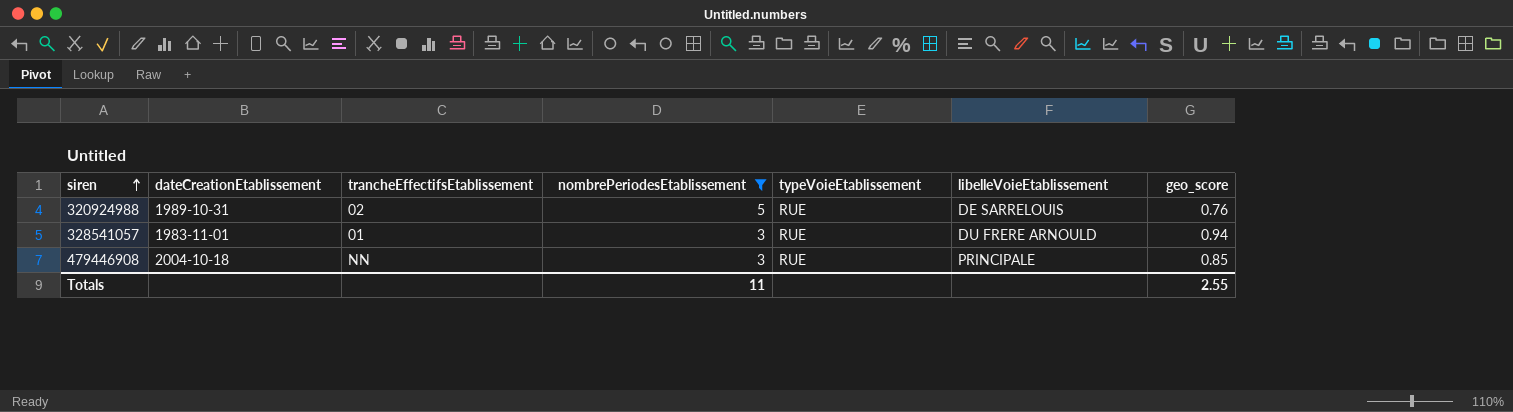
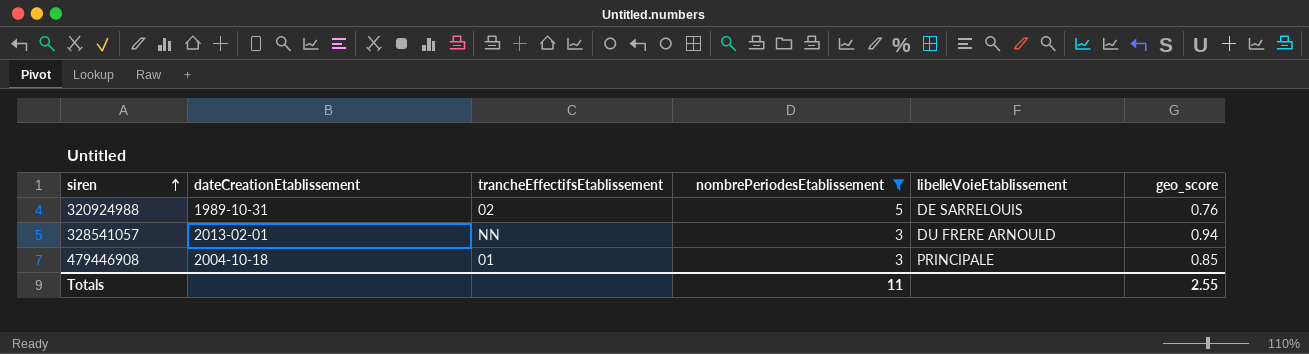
column typeVoieEtablissement | position: 5 -> none
328541057 | dateCreationEtablissement: 1983-11-01 -> 2013-02-01
328541057 | trancheEffectifsEtablissement: 01 -> NN
479446908 | trancheEffectifsEtablissement: NN -> 01

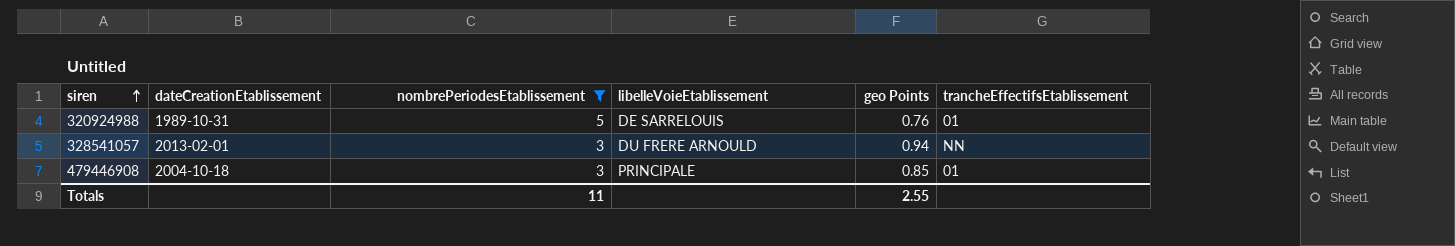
column name: geo_score -> geo Points
column trancheEffectifsEtablissement | position: 3 -> 6
320924988 | trancheEffectifsEtablissement: 02 -> 01

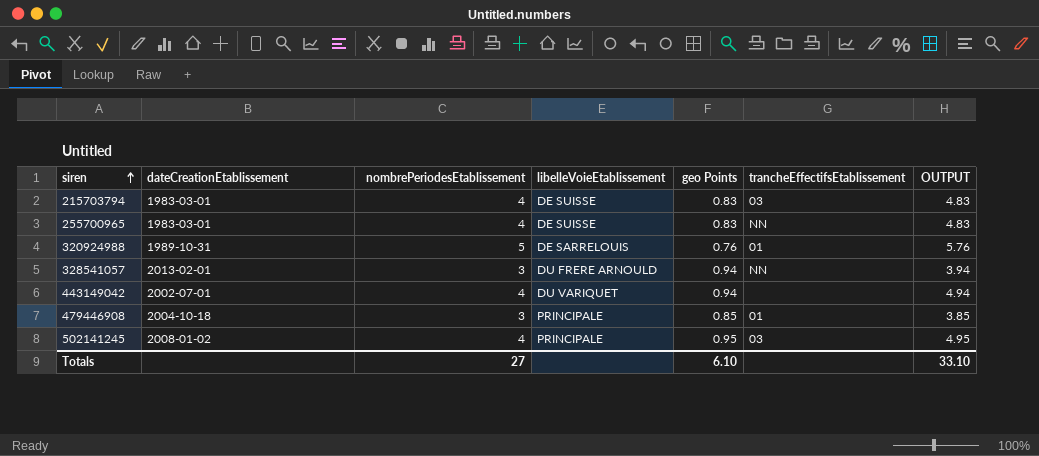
filter: nombrePeriodesEtablissement != 4 -> none
column OUTPUT | formula: none -> [nombrePeriodesEtablissement] + [geo Points]
Totals | nombrePeriodesEtablissement: 11 -> 27
Totals | geo Points: 2.55 -> 6.10

